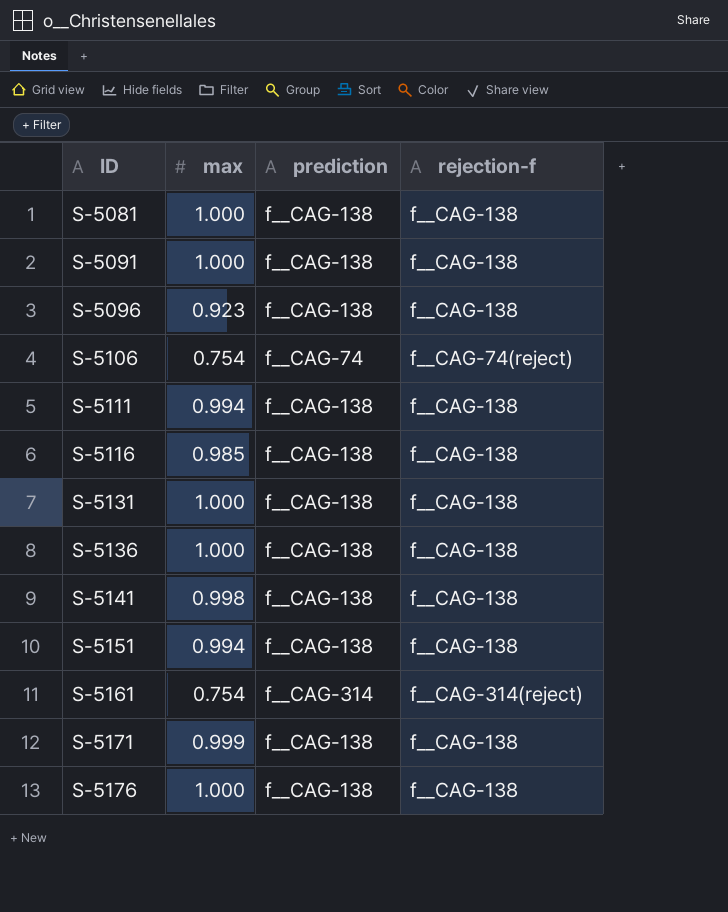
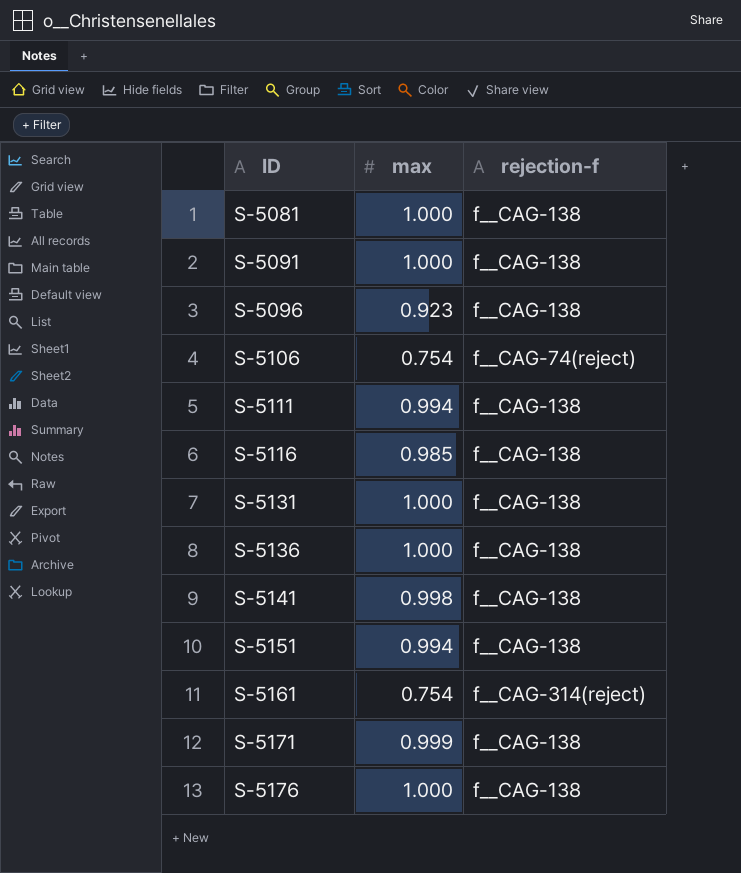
column prediction | position: 3 -> none

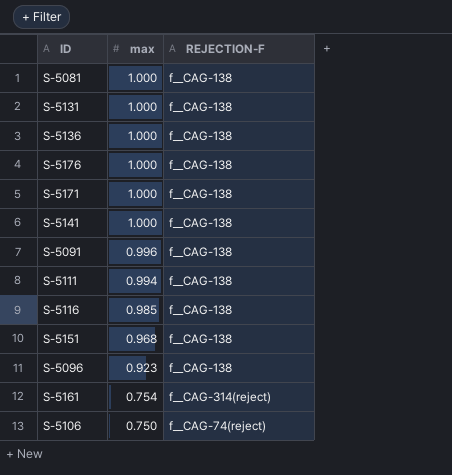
row order: ID ascending -> max descending
column name: rejection-f -> REJECTION-F
S-5171 | max: 0.999 -> 1.000
S-5141 | max: 0.998 -> 1.000
S-5091 | max: 1.000 -> 0.996
S-5151 | max: 0.994 -> 0.968
S-5106 | max: 0.754 -> 0.750

